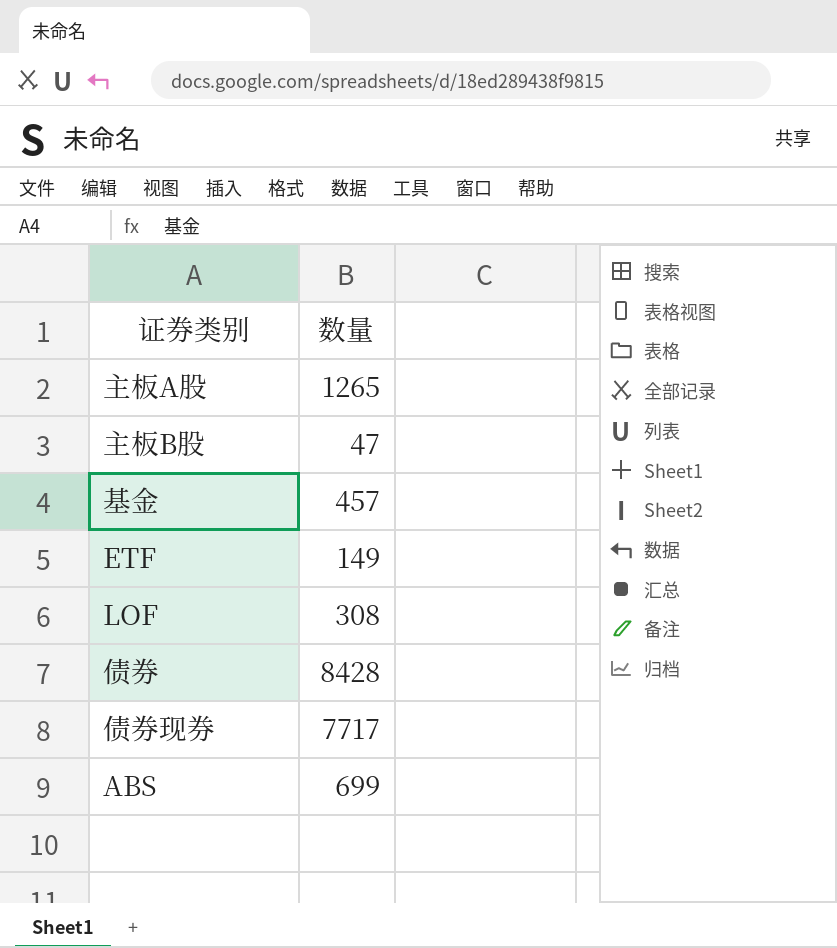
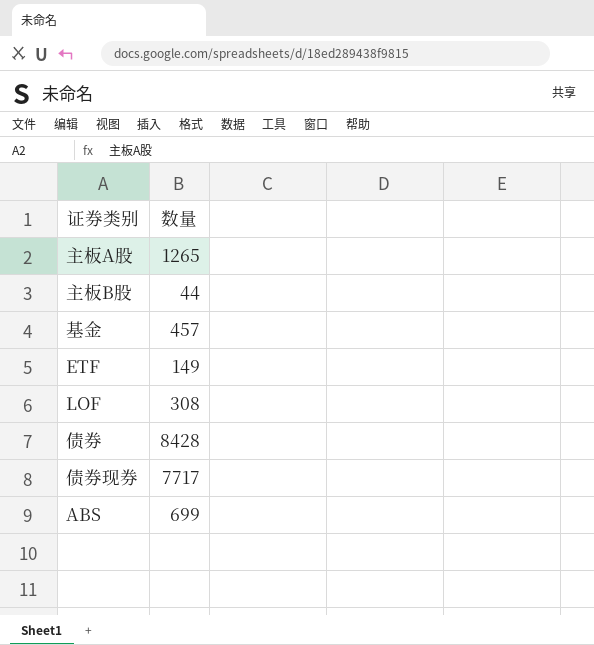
主板B股 | 数量: 47 -> 44

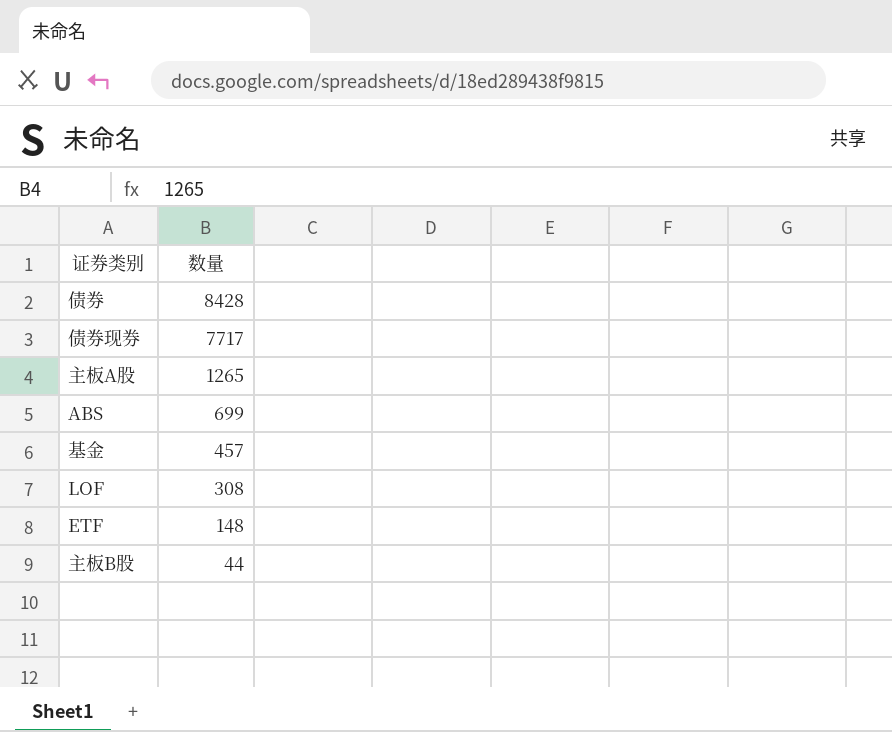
row order: none -> 数量 descending
ETF | 数量: 149 -> 148

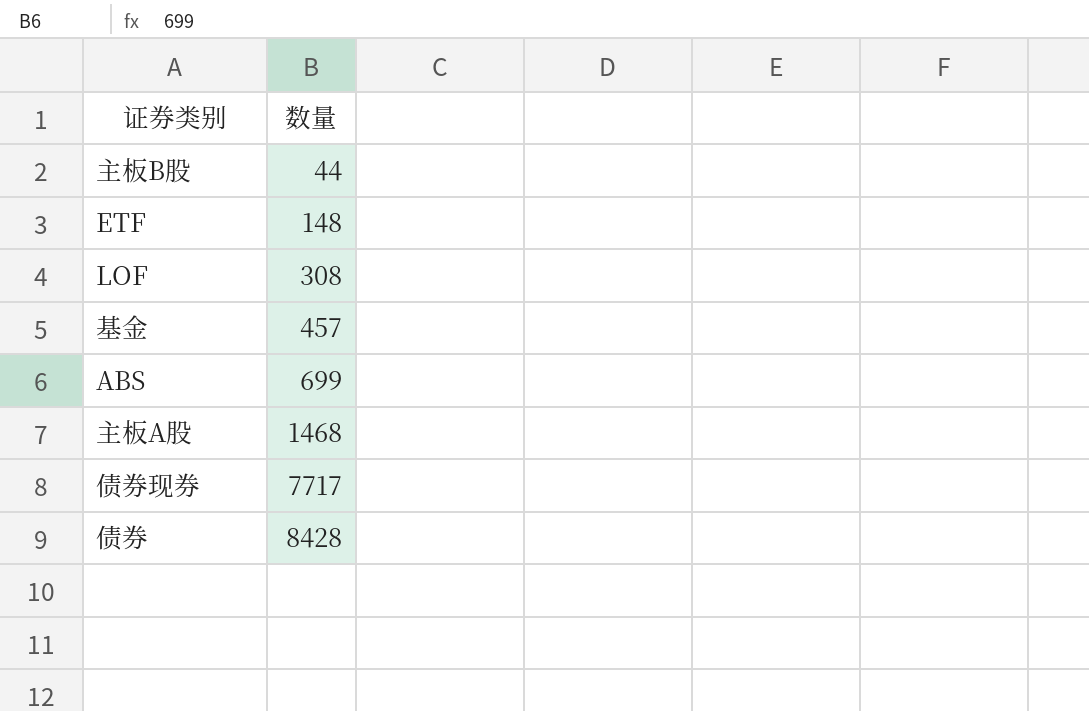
row order: 数量 descending -> 数量 ascending
主板A股 | 数量: 1265 -> 1468

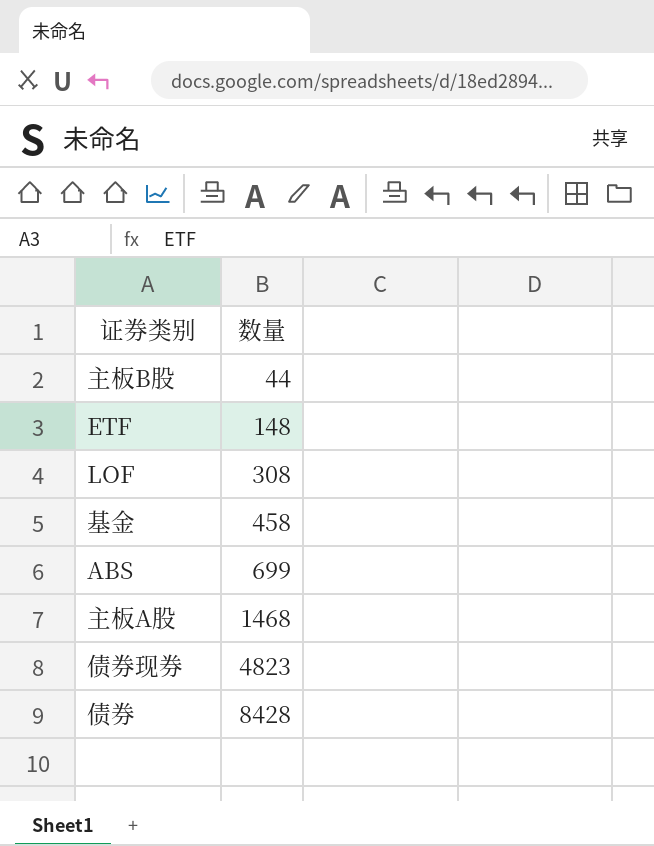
基金 | 数量: 457 -> 458
债券现券 | 数量: 7717 -> 4823

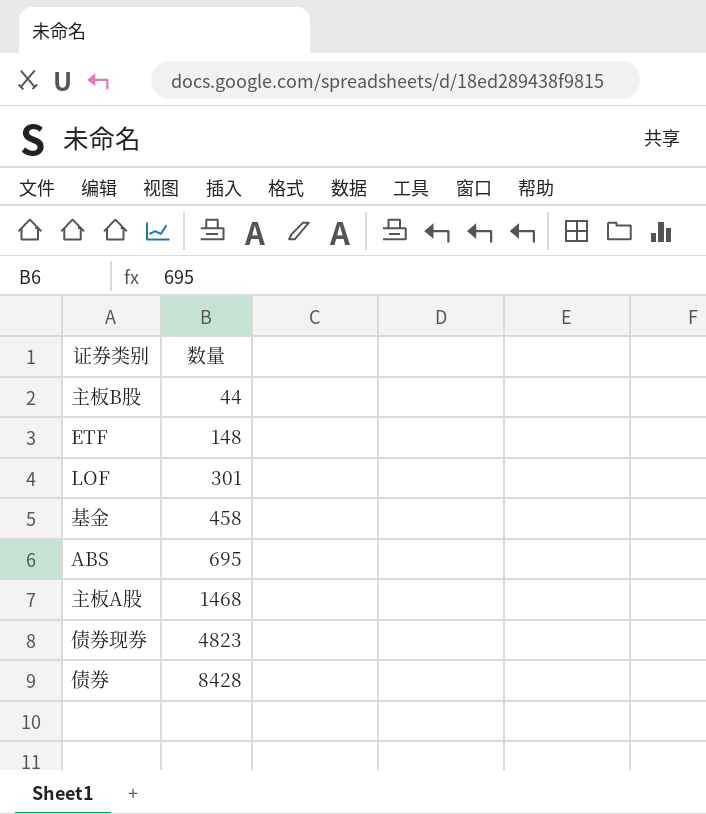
LOF | 数量: 308 -> 301
ABS | 数量: 699 -> 695

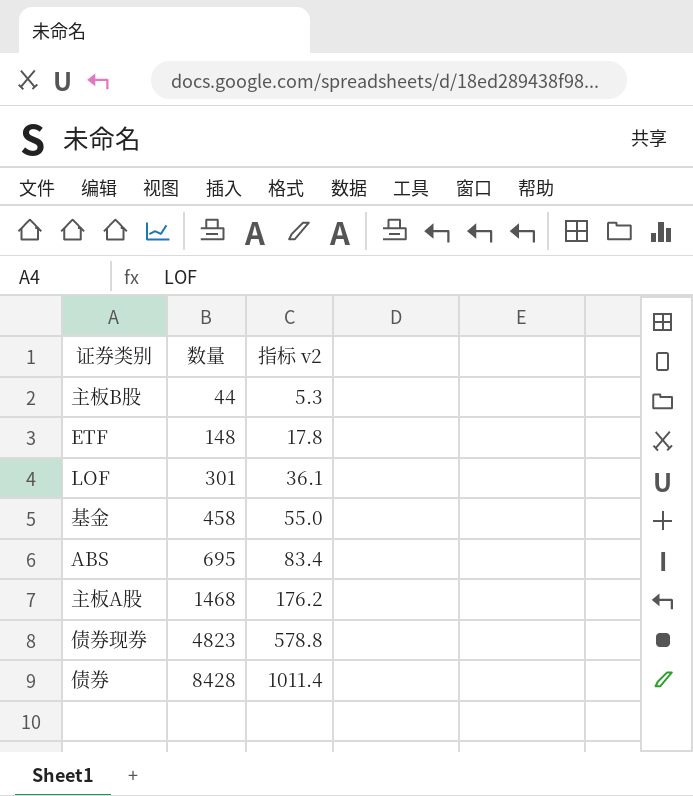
column 指标 v2 | formula: none -> [数量] * 0.12

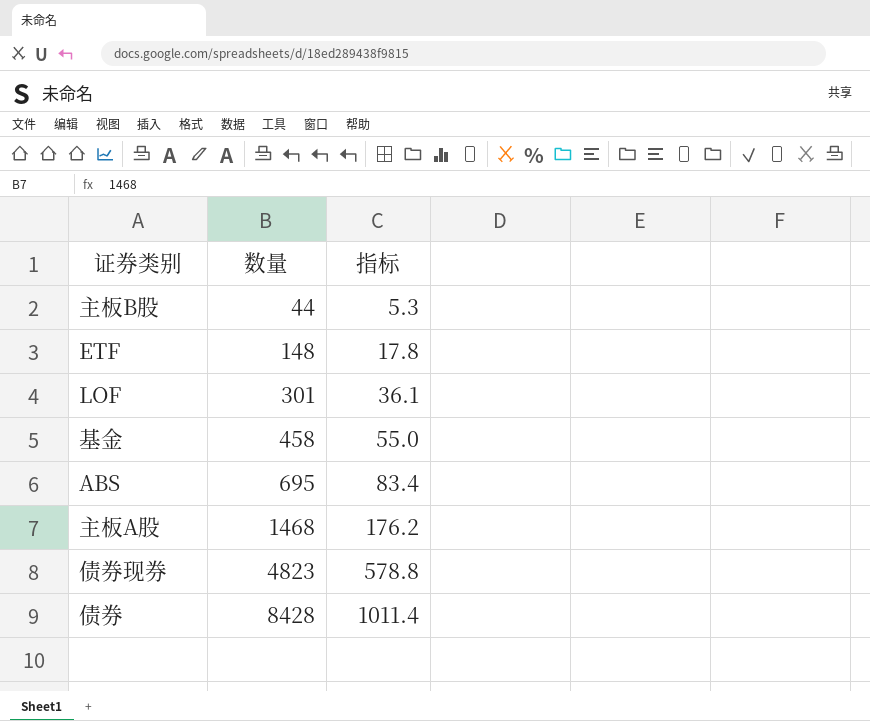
column name: 指标 v2 -> 指标

